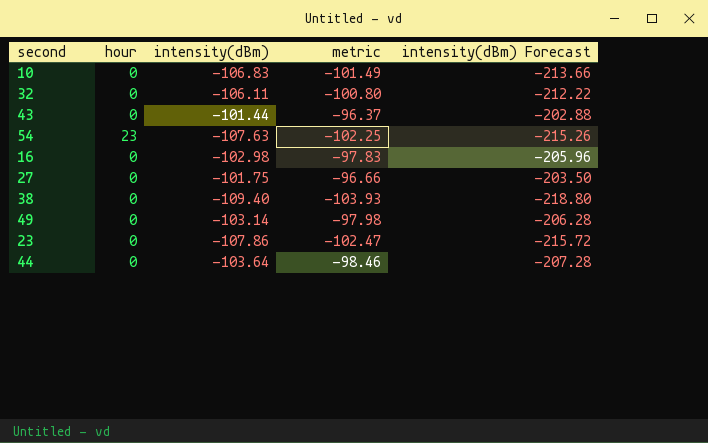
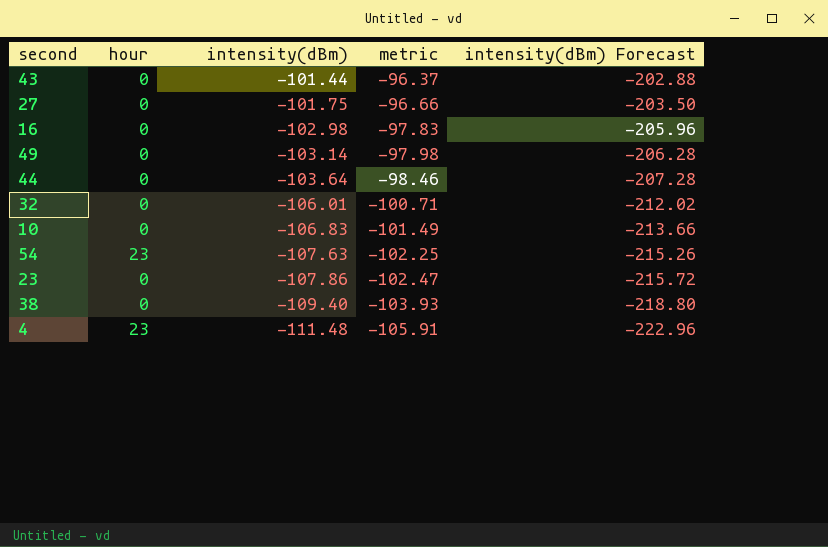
row order: none -> intensity(dBm) descending
32 | intensity(dBm): -106.11 -> -106.01
32 | metric: -100.80 -> -100.71
32 | intensity(dBm) Forecast: -212.22 -> -212.02
row 4: none -> 23 | -111.48 | -105.91 | -222.96

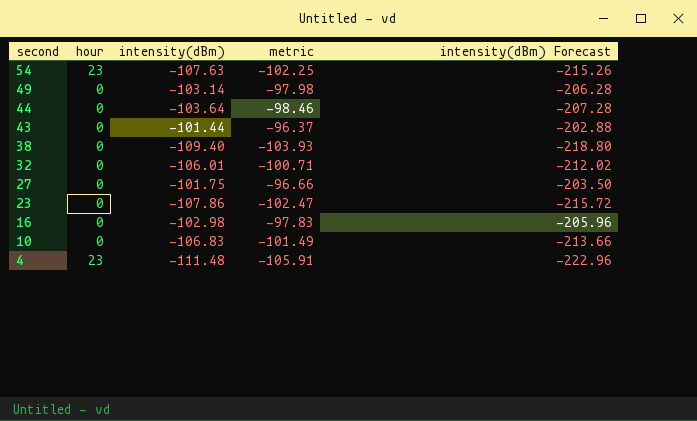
row order: intensity(dBm) descending -> second descending

